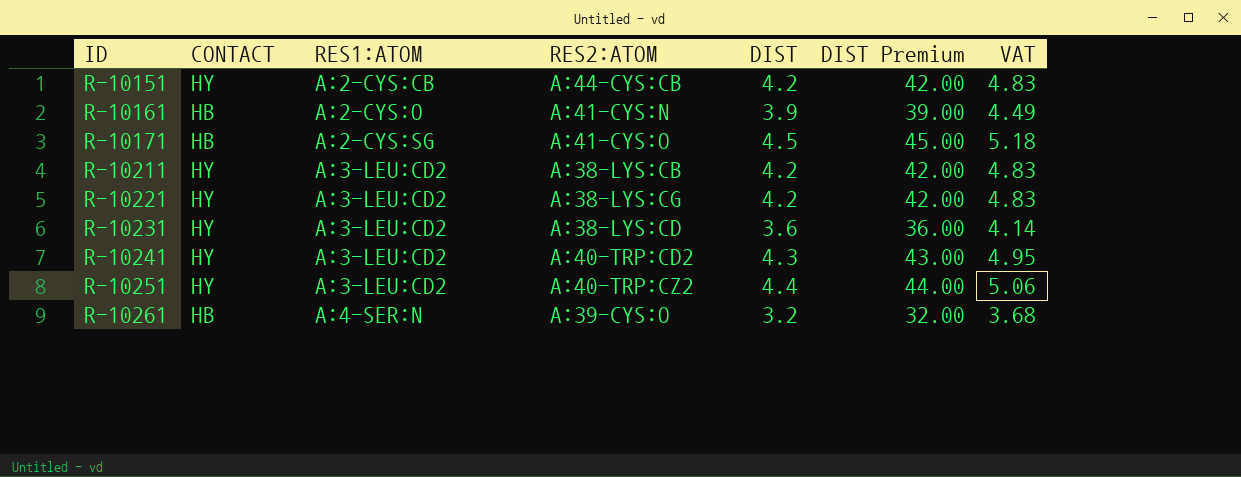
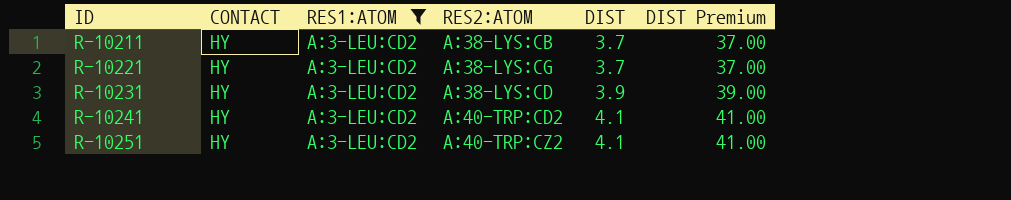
filter: none -> RES1:ATOM = A:3-LEU:CD2
column VAT | formula: [DIST] * 1.15 -> none
R-10211 | DIST: 4.2 -> 3.7
R-10211 | DIST Premium: 42.00 -> 37.00
R-10221 | DIST: 4.2 -> 3.7
R-10221 | DIST Premium: 42.00 -> 37.00
R-10231 | DIST: 3.6 -> 3.9
R-10231 | DIST Premium: 36.00 -> 39.00
R-10241 | DIST: 4.3 -> 4.1
R-10241 | DIST Premium: 43.00 -> 41.00
R-10251 | DIST: 4.4 -> 4.1
R-10251 | DIST Premium: 44.00 -> 41.00

